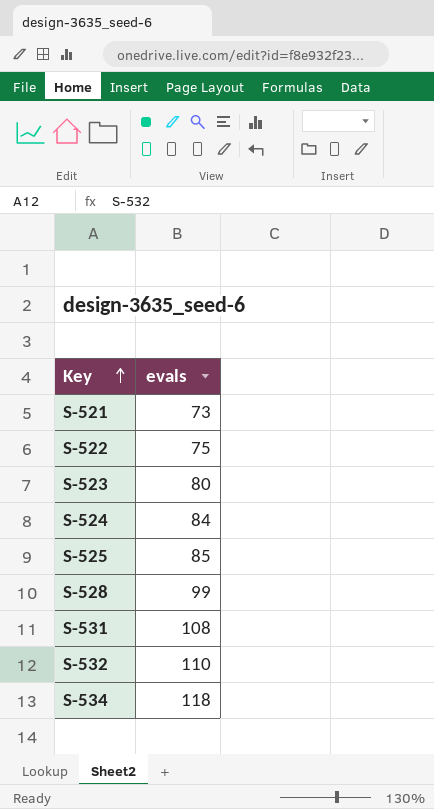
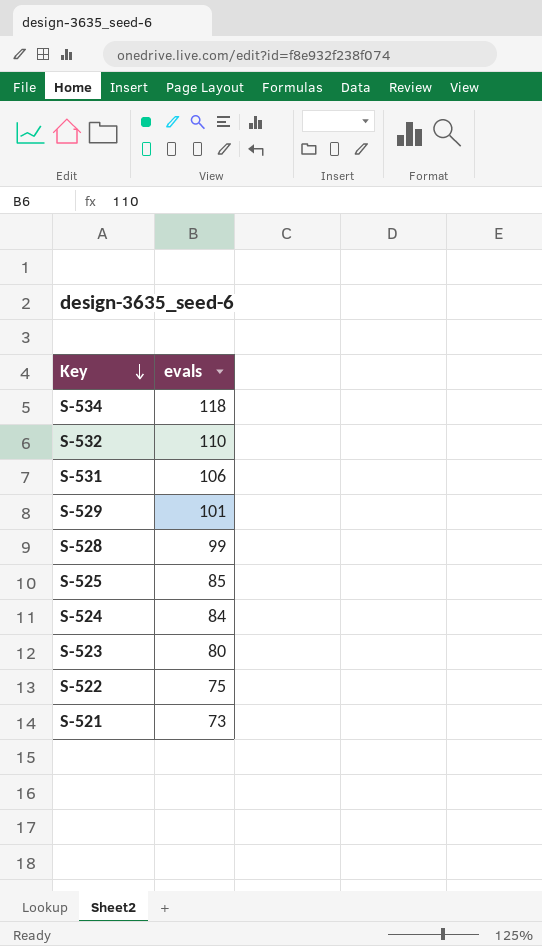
row order: Key ascending -> Key descending
S-531 | evals: 108 -> 106
row S-529: none -> 101

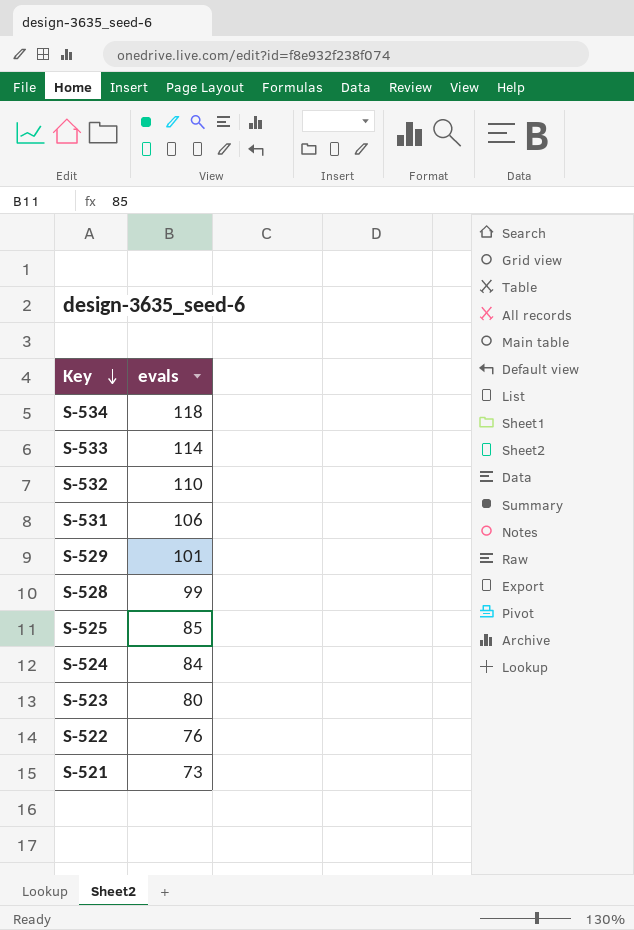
row S-533: none -> 114
S-522 | evals: 75 -> 76

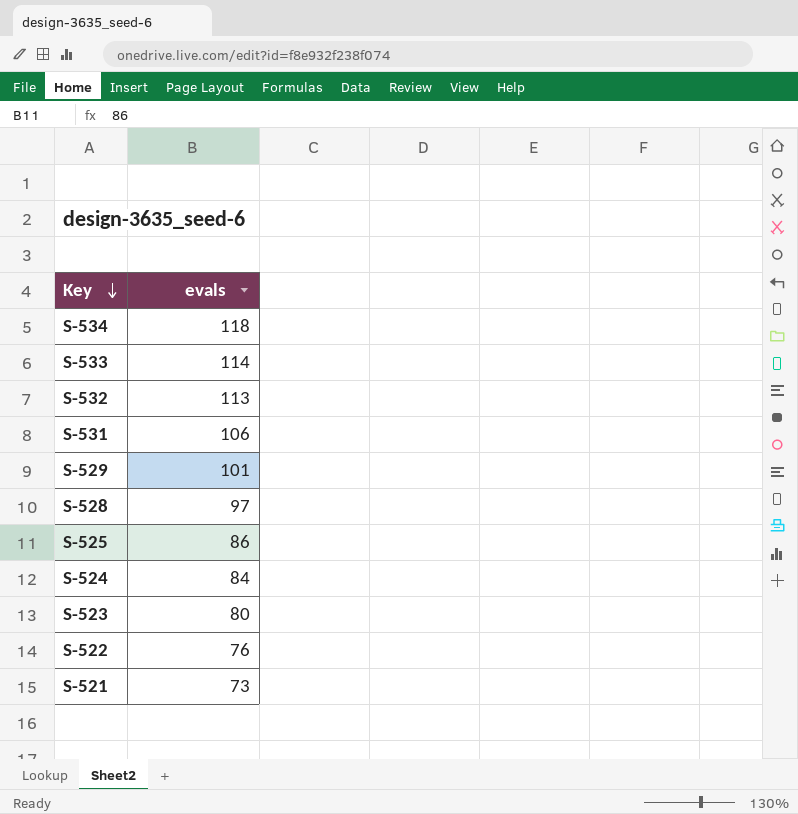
S-532 | evals: 110 -> 113
S-528 | evals: 99 -> 97
S-525 | evals: 85 -> 86

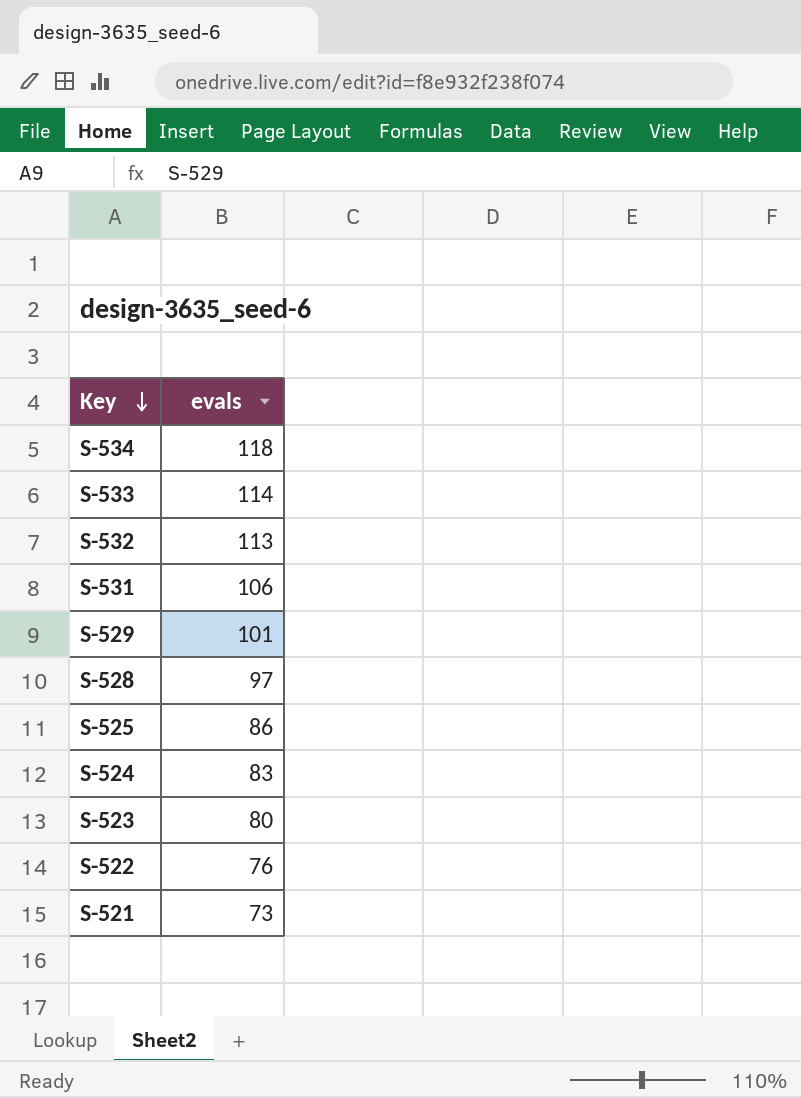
S-524 | evals: 84 -> 83

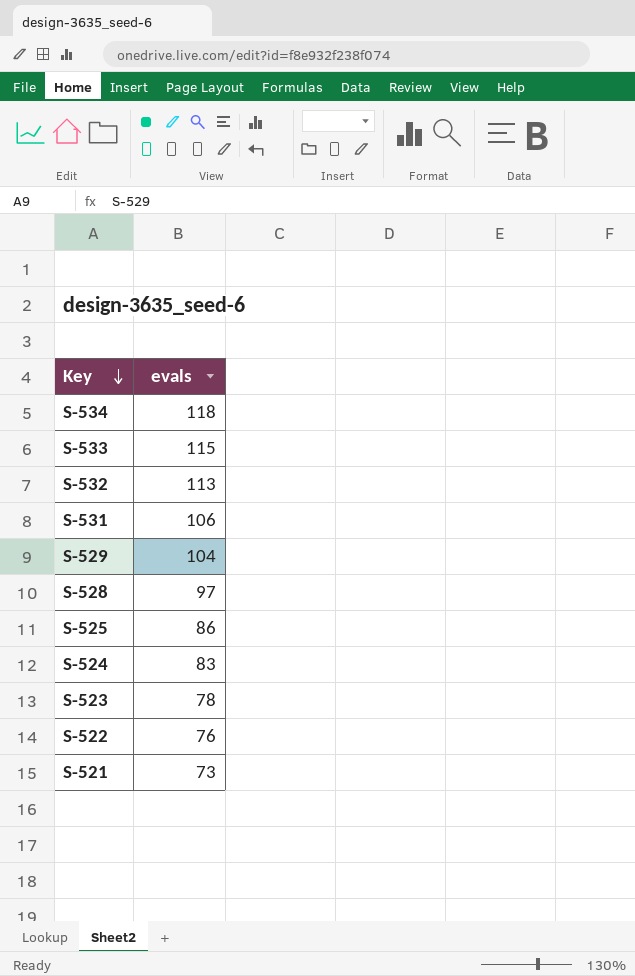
S-533 | evals: 114 -> 115
S-529 | evals: 101 -> 104
S-523 | evals: 80 -> 78

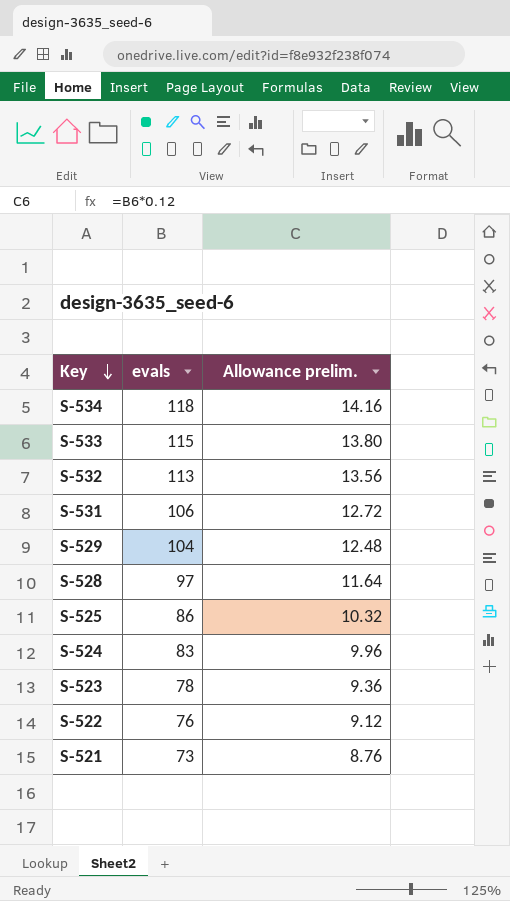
column Allowance prelim. | formula: none -> [evals] * 0.12

